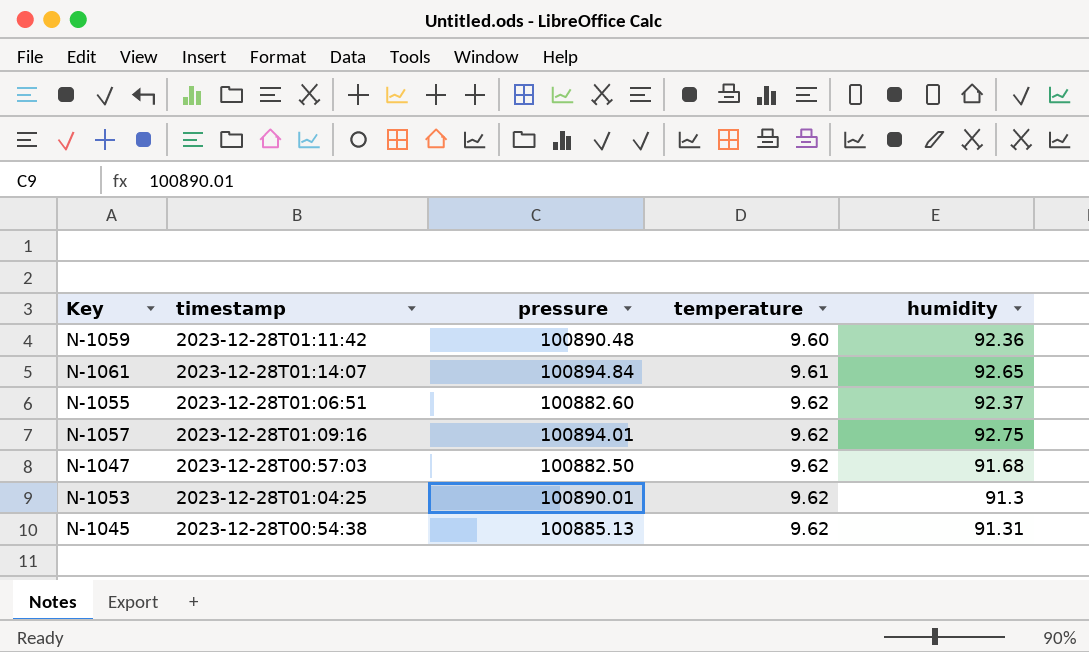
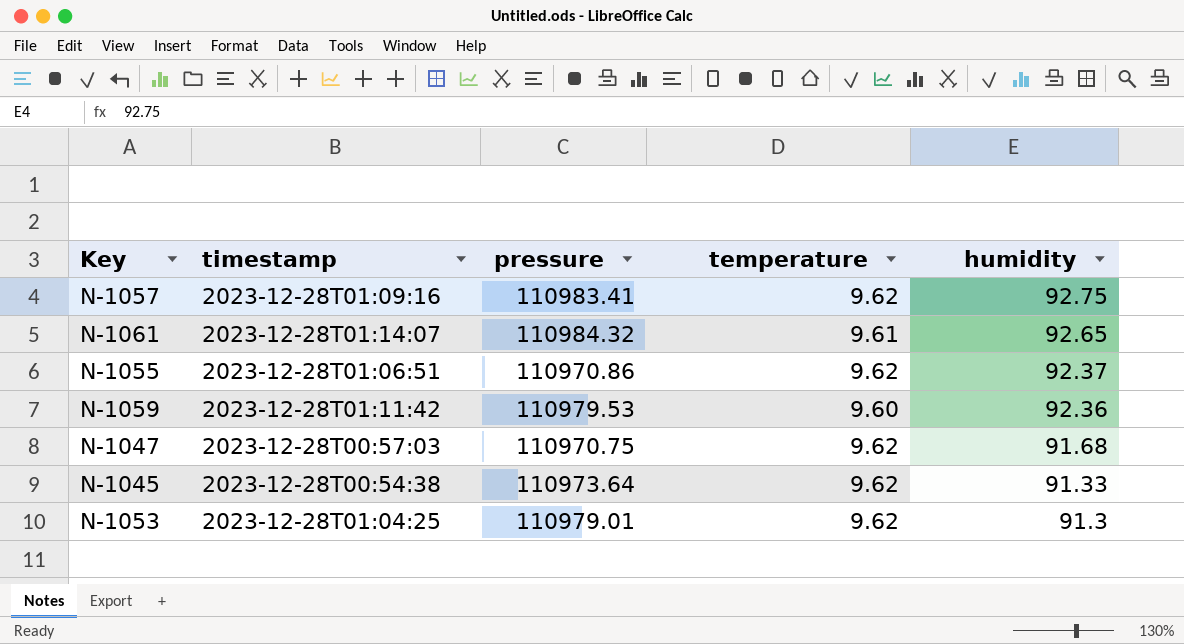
row order: temperature ascending -> humidity descending
N-1057 | pressure: 100894.01 -> 110983.41
N-1061 | pressure: 100894.84 -> 110984.32
N-1055 | pressure: 100882.60 -> 110970.86
N-1059 | pressure: 100890.48 -> 110979.53
N-1047 | pressure: 100882.50 -> 110970.75
N-1045 | pressure: 100885.13 -> 110973.64
N-1045 | humidity: 91.31 -> 91.33
N-1053 | pressure: 100890.01 -> 110979.01

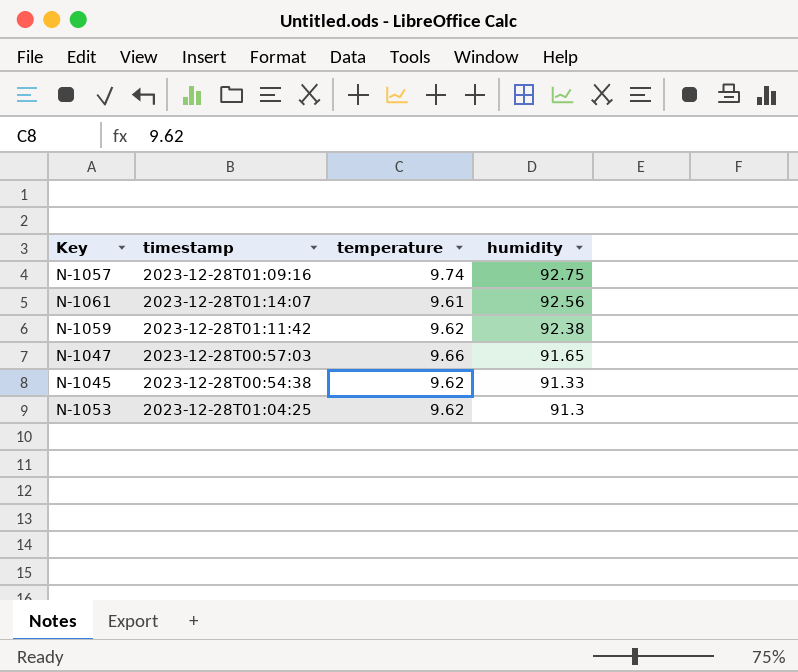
column pressure | position: 3 -> none
row N-1055: 2023-12-28T01:06:51 | 110970.86 | 9.62 | 92.37 -> none
N-1057 | temperature: 9.62 -> 9.74
N-1061 | humidity: 92.65 -> 92.56
N-1059 | temperature: 9.60 -> 9.62
N-1059 | humidity: 92.36 -> 92.38
N-1047 | temperature: 9.62 -> 9.66
N-1047 | humidity: 91.68 -> 91.65

